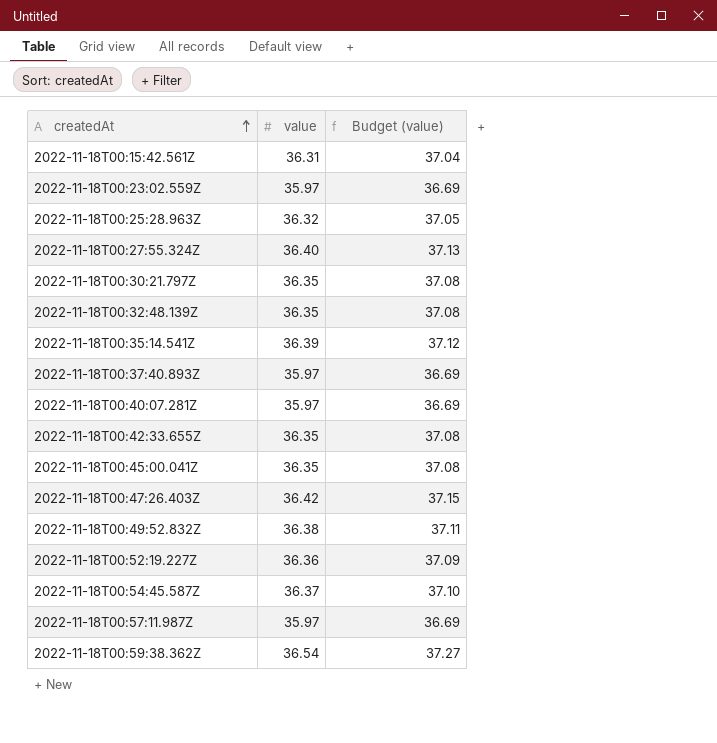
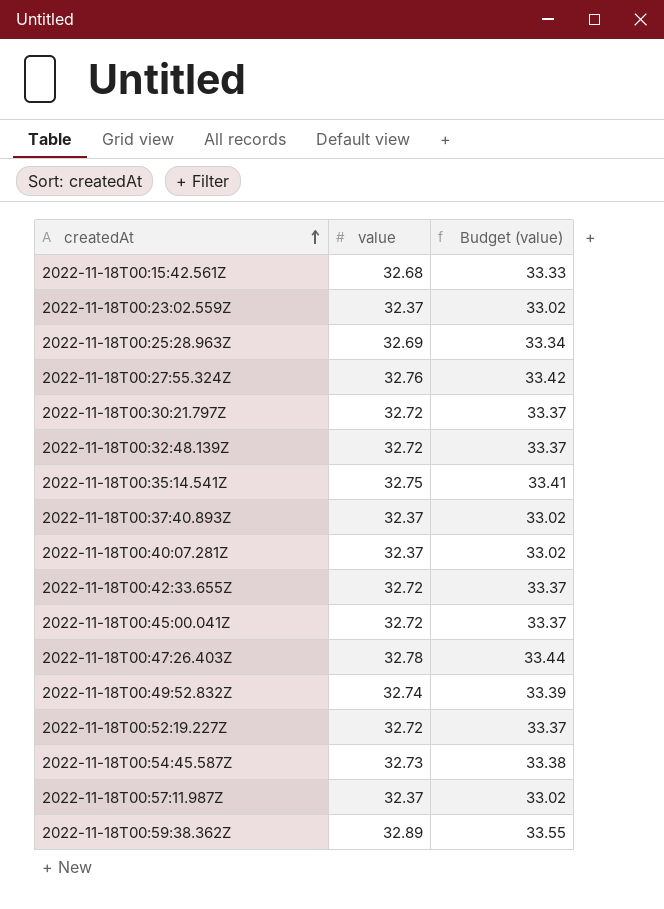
2022-11-18T00:15:42.561Z | value: 36.31 -> 32.68
2022-11-18T00:15:42.561Z | Budget (value): 37.04 -> 33.33
2022-11-18T00:23:02.559Z | value: 35.97 -> 32.37
2022-11-18T00:23:02.559Z | Budget (value): 36.69 -> 33.02
2022-11-18T00:25:28.963Z | value: 36.32 -> 32.69
2022-11-18T00:25:28.963Z | Budget (value): 37.05 -> 33.34
2022-11-18T00:27:55.324Z | value: 36.40 -> 32.76
2022-11-18T00:27:55.324Z | Budget (value): 37.13 -> 33.42
2022-11-18T00:30:21.797Z | value: 36.35 -> 32.72
2022-11-18T00:30:21.797Z | Budget (value): 37.08 -> 33.37
2022-11-18T00:32:48.139Z | value: 36.35 -> 32.72
2022-11-18T00:32:48.139Z | Budget (value): 37.08 -> 33.37
2022-11-18T00:35:14.541Z | value: 36.39 -> 32.75
2022-11-18T00:35:14.541Z | Budget (value): 37.12 -> 33.41
2022-11-18T00:37:40.893Z | value: 35.97 -> 32.37
2022-11-18T00:37:40.893Z | Budget (value): 36.69 -> 33.02
2022-11-18T00:40:07.281Z | value: 35.97 -> 32.37
2022-11-18T00:40:07.281Z | Budget (value): 36.69 -> 33.02
2022-11-18T00:42:33.655Z | value: 36.35 -> 32.72
2022-11-18T00:42:33.655Z | Budget (value): 37.08 -> 33.37
2022-11-18T00:45:00.041Z | value: 36.35 -> 32.72
2022-11-18T00:45:00.041Z | Budget (value): 37.08 -> 33.37
2022-11-18T00:47:26.403Z | value: 36.42 -> 32.78
2022-11-18T00:47:26.403Z | Budget (value): 37.15 -> 33.44
2022-11-18T00:49:52.832Z | value: 36.38 -> 32.74
2022-11-18T00:49:52.832Z | Budget (value): 37.11 -> 33.39
2022-11-18T00:52:19.227Z | value: 36.36 -> 32.72
2022-11-18T00:52:19.227Z | Budget (value): 37.09 -> 33.37
2022-11-18T00:54:45.587Z | value: 36.37 -> 32.73
2022-11-18T00:54:45.587Z | Budget (value): 37.10 -> 33.38
2022-11-18T00:57:11.987Z | value: 35.97 -> 32.37
2022-11-18T00:57:11.987Z | Budget (value): 36.69 -> 33.02
2022-11-18T00:59:38.362Z | value: 36.54 -> 32.89
2022-11-18T00:59:38.362Z | Budget (value): 37.27 -> 33.55

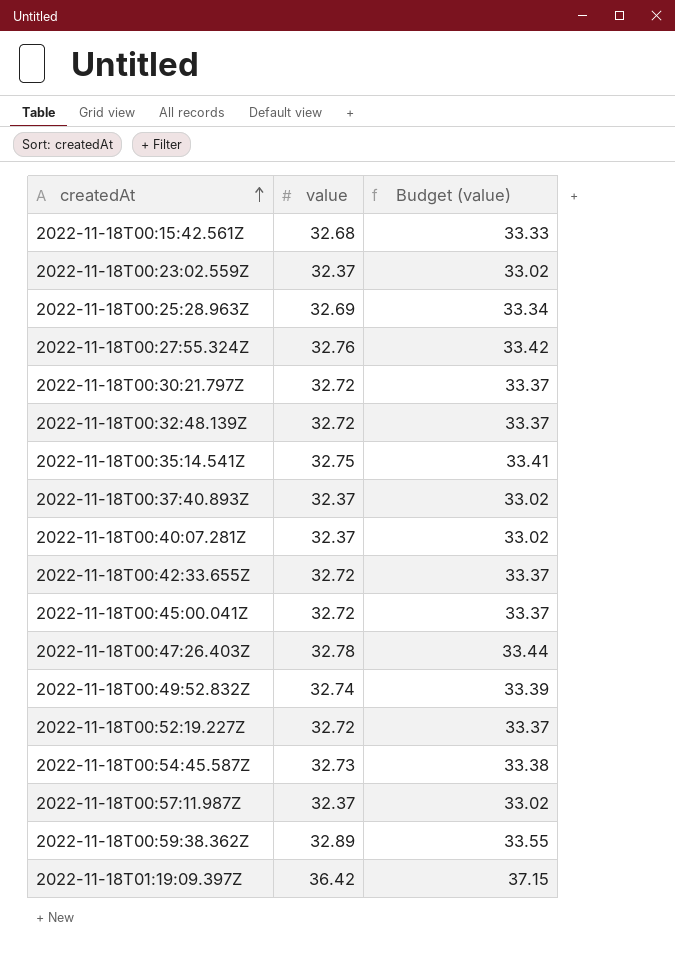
row 2022-11-18T01:19:09.397Z: none -> 36.42 | 37.15

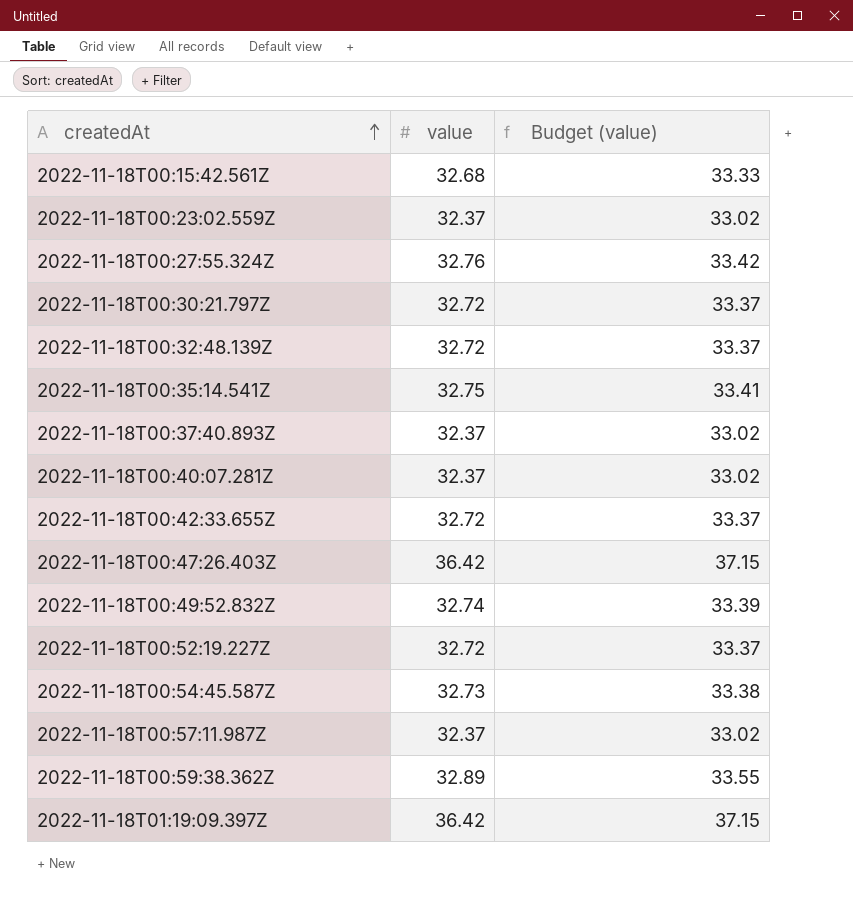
row 2022-11-18T00:25:28.963Z: 32.69 | 33.34 -> none
row 2022-11-18T00:45:00.041Z: 32.72 | 33.37 -> none
2022-11-18T00:47:26.403Z | value: 32.78 -> 36.42
2022-11-18T00:47:26.403Z | Budget (value): 33.44 -> 37.15

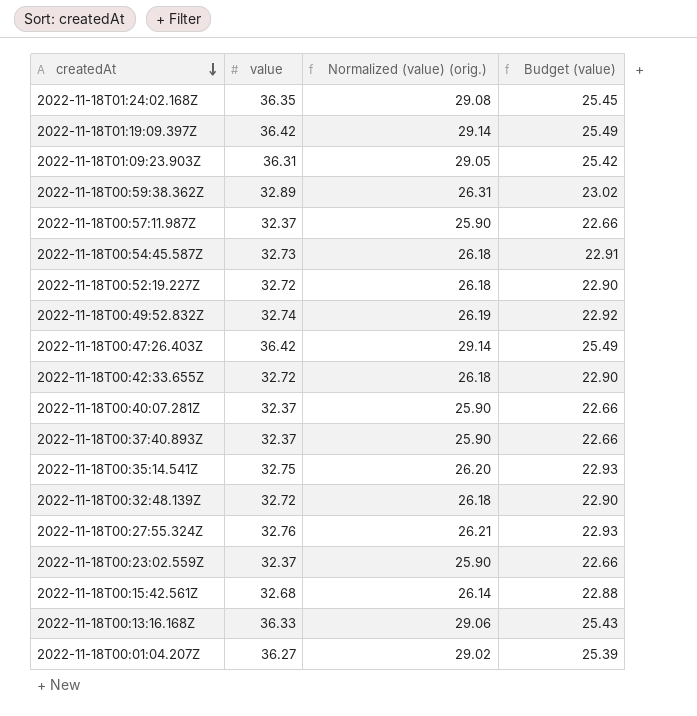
row order: createdAt ascending -> createdAt descending
column Normalized (value) (orig.) | formula: none -> [value] * 0.8
column Budget (value) | formula: [value] * 1.02 -> [value] * 0.7
row 2022-11-18T00:30:21.797Z: 32.72 | 33.37 -> none
row 2022-11-18T01:24:02.168Z: none -> 36.35 | 29.08 | 25.45
row 2022-11-18T01:09:23.903Z: none -> 36.31 | 29.05 | 25.42
row 2022-11-18T00:13:16.168Z: none -> 36.33 | 29.06 | 25.43
row 2022-11-18T00:01:04.207Z: none -> 36.27 | 29.02 | 25.39

